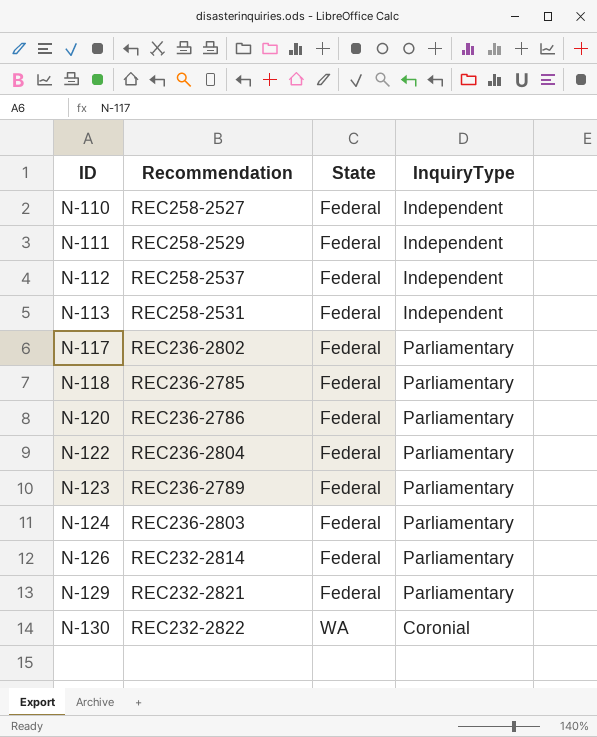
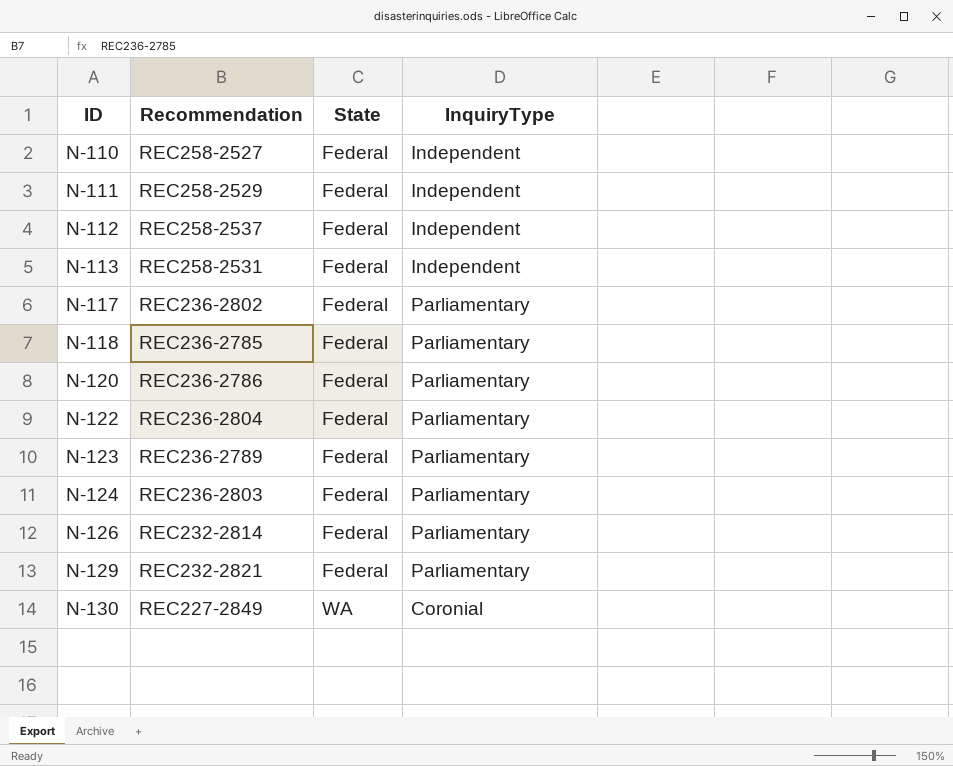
N-130 | Recommendation: REC232-2822 -> REC227-2849

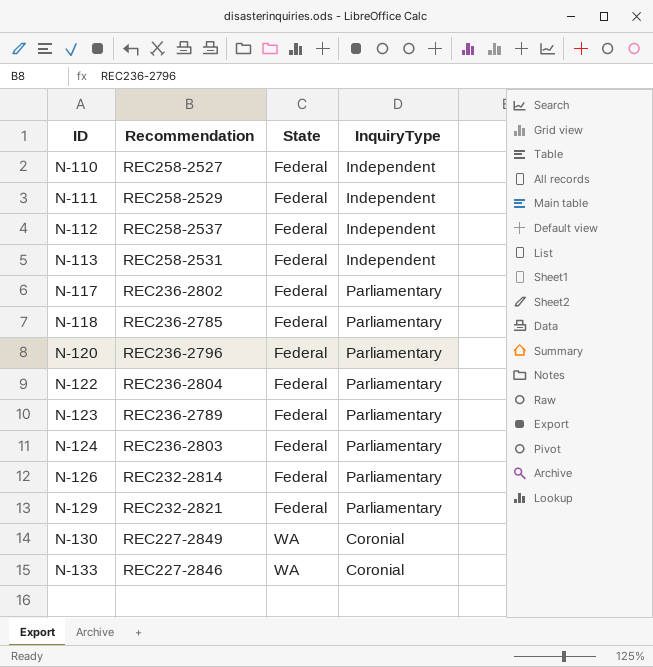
N-120 | Recommendation: REC236-2786 -> REC236-2796
row N-133: none -> REC227-2846 | WA | Coronial

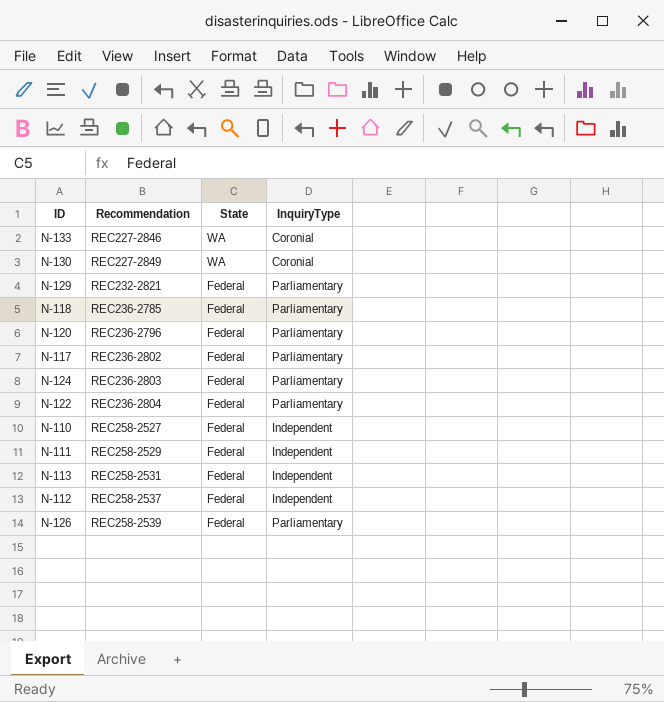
row order: ID ascending -> Recommendation ascending
row N-123: REC236-2789 | Federal | Parliamentary -> none
N-126 | Recommendation: REC232-2814 -> REC258-2539

